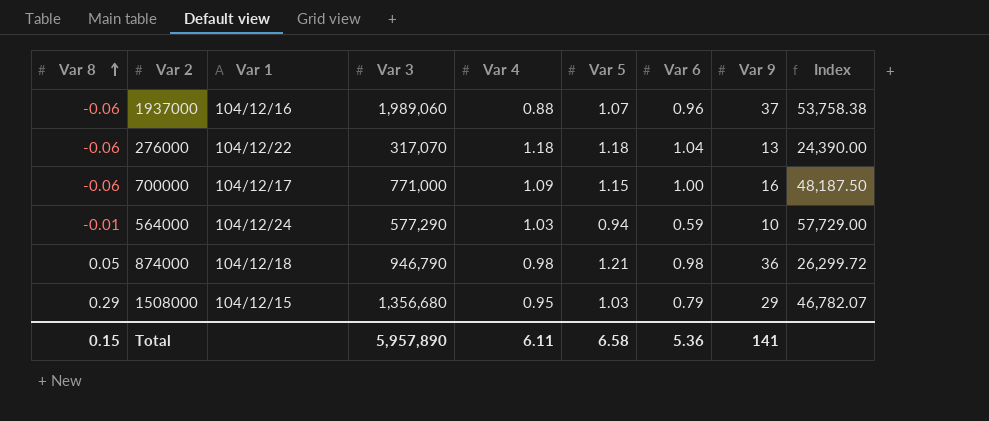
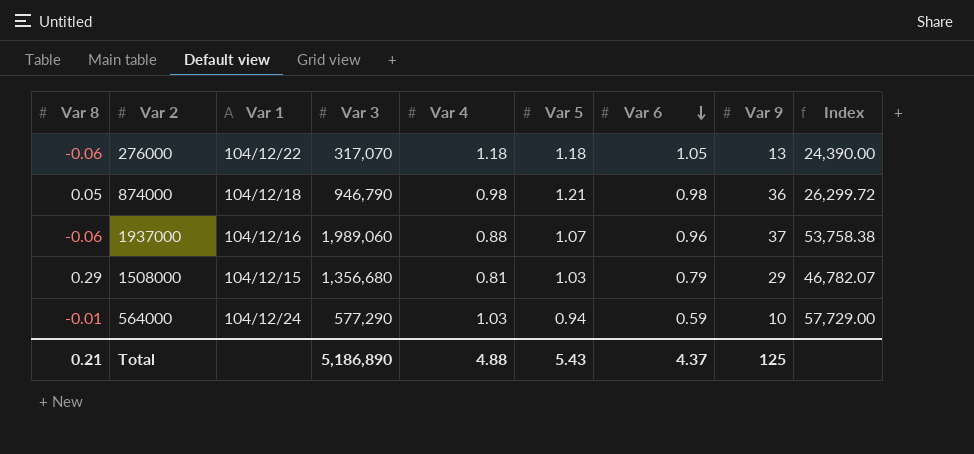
row order: Var 8 ascending -> Var 6 descending
row 700000: -0.06 | 104/12/17 | 771,000 | 1.09 | 1.15 | 1.00 | 16 | 48,187.50 -> none
276000 | Var 6: 1.04 -> 1.05
1508000 | Var 4: 0.95 -> 0.81
Total | Var 8: 0.15 -> 0.21
Total | Var 3: 5,957,890 -> 5,186,890
Total | Var 4: 6.11 -> 4.88
Total | Var 5: 6.58 -> 5.43
Total | Var 6: 5.36 -> 4.37
Total | Var 9: 141 -> 125

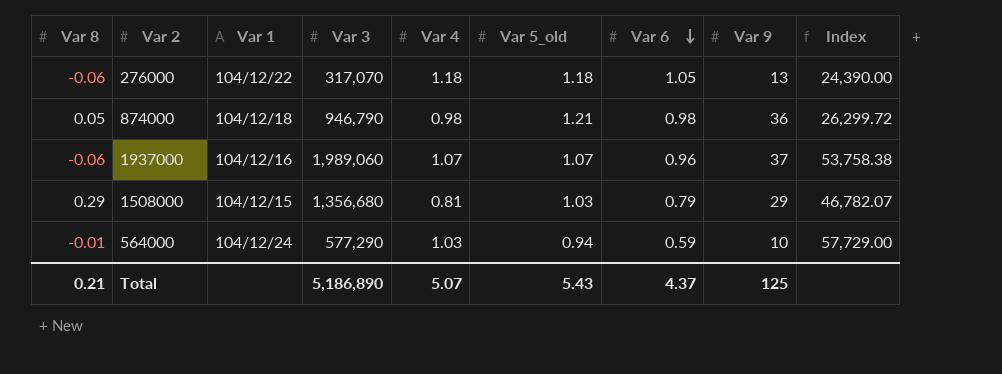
column name: Var 5 -> Var 5_old
1937000 | Var 4: 0.88 -> 1.07
Total | Var 4: 4.88 -> 5.07

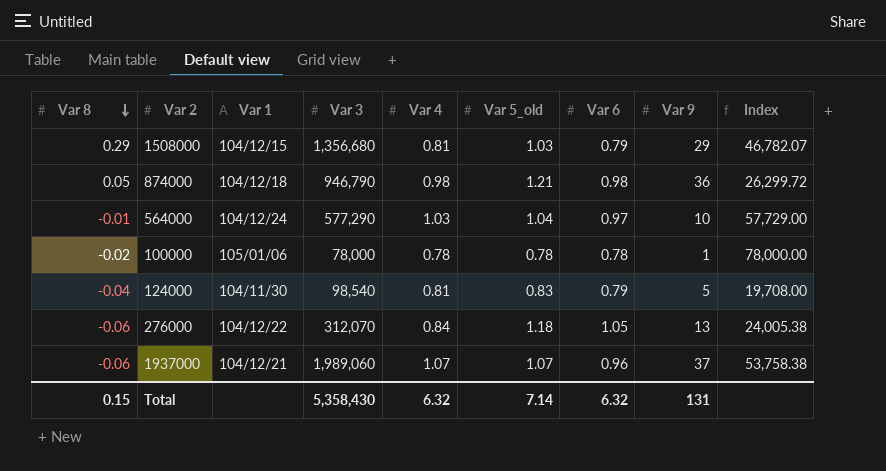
row order: Var 6 descending -> Var 8 descending
564000 | Var 5_old: 0.94 -> 1.04
564000 | Var 6: 0.59 -> 0.97
row 100000: none -> -0.02 | 105/01/06 | 78,000 | 0.78 | 0.78 | 0.78 | 1 | 78,000.00
row 124000: none -> -0.04 | 104/11/30 | 98,540 | 0.81 | 0.83 | 0.79 | 5 | 19,708.00
276000 | Var 3: 317,070 -> 312,070
276000 | Var 4: 1.18 -> 0.84
276000 | Index: 24,390.00 -> 24,005.38
1937000 | Var 1: 104/12/16 -> 104/12/21
Total | Var 8: 0.21 -> 0.15
Total | Var 3: 5,186,890 -> 5,358,430
Total | Var 4: 5.07 -> 6.32
Total | Var 5_old: 5.43 -> 7.14
Total | Var 6: 4.37 -> 6.32
Total | Var 9: 125 -> 131

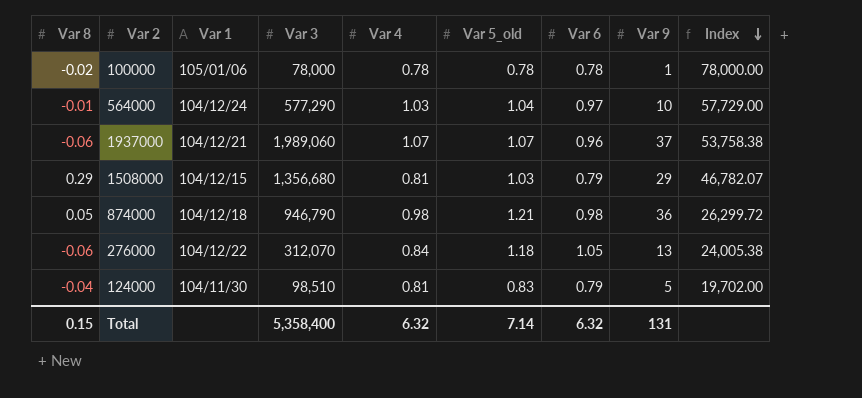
row order: Var 8 descending -> Index descending
124000 | Var 3: 98,540 -> 98,510
124000 | Index: 19,708.00 -> 19,702.00
Total | Var 3: 5,358,430 -> 5,358,400

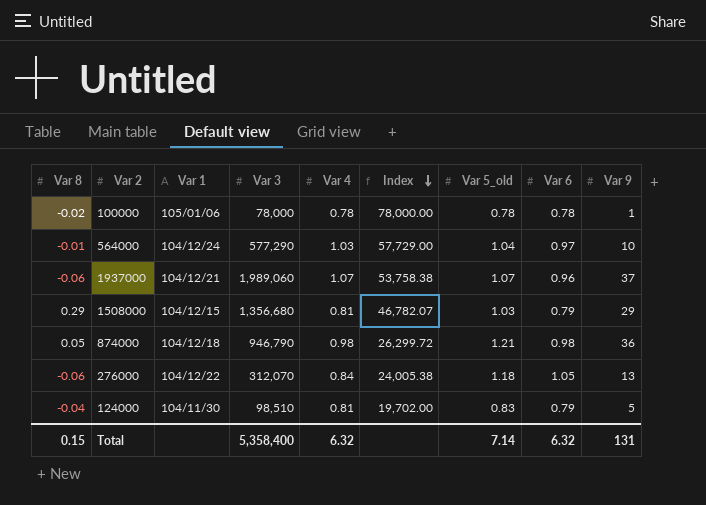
column Index | position: 9 -> 6

